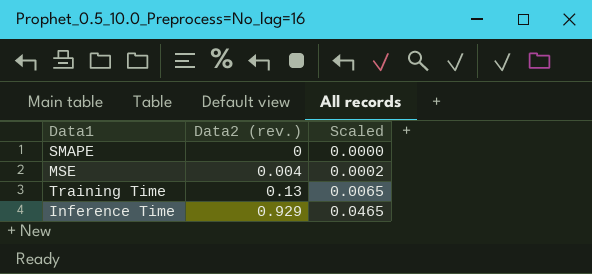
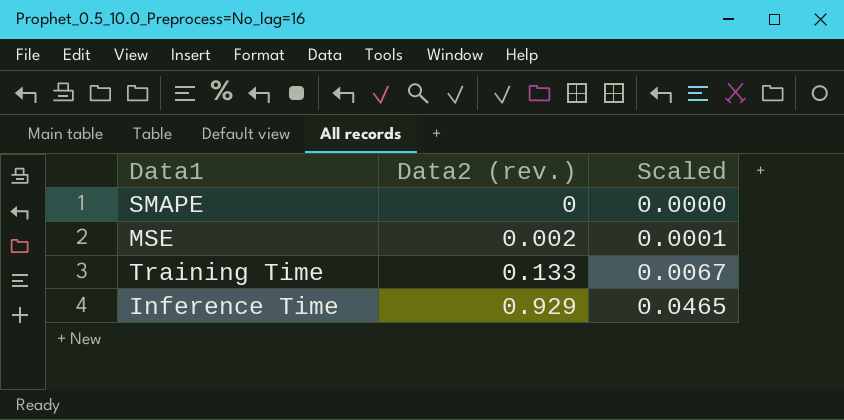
MSE | Data2 (rev.): 0.004 -> 0.002
MSE | Scaled: 0.0002 -> 0.0001
Training Time | Data2 (rev.): 0.13 -> 0.133
Training Time | Scaled: 0.0065 -> 0.0067

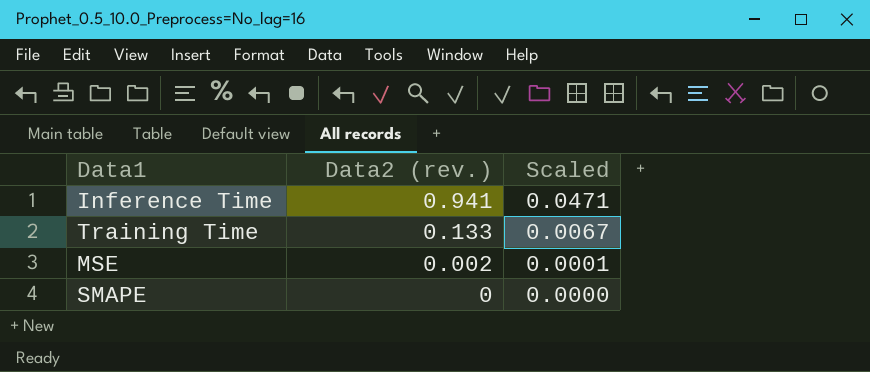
row order: Data2 (rev.) ascending -> Data2 (rev.) descending
Inference Time | Data2 (rev.): 0.929 -> 0.941
Inference Time | Scaled: 0.0465 -> 0.0471

